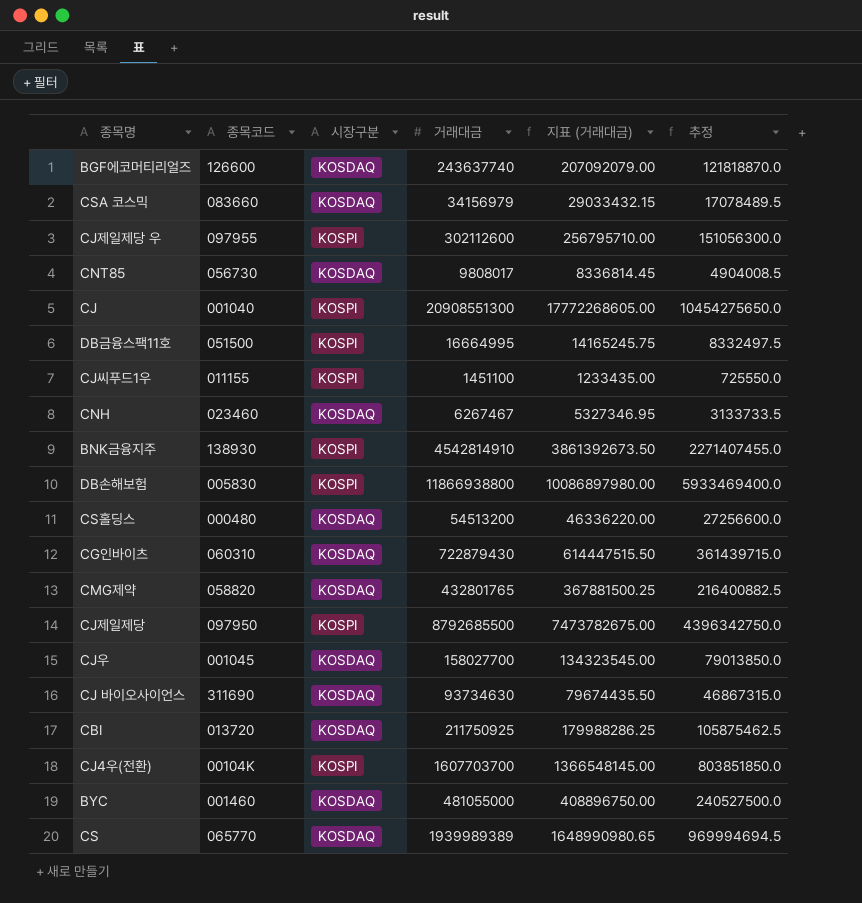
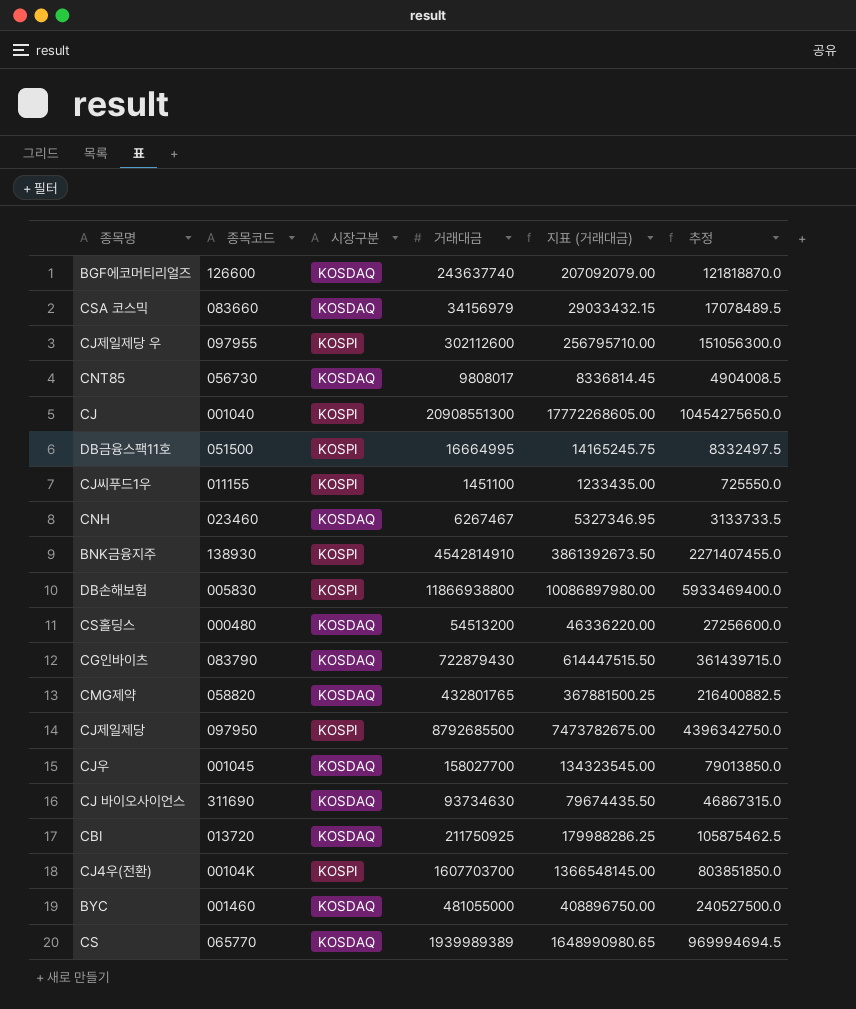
CG인바이츠 | 종목코드: 060310 -> 083790

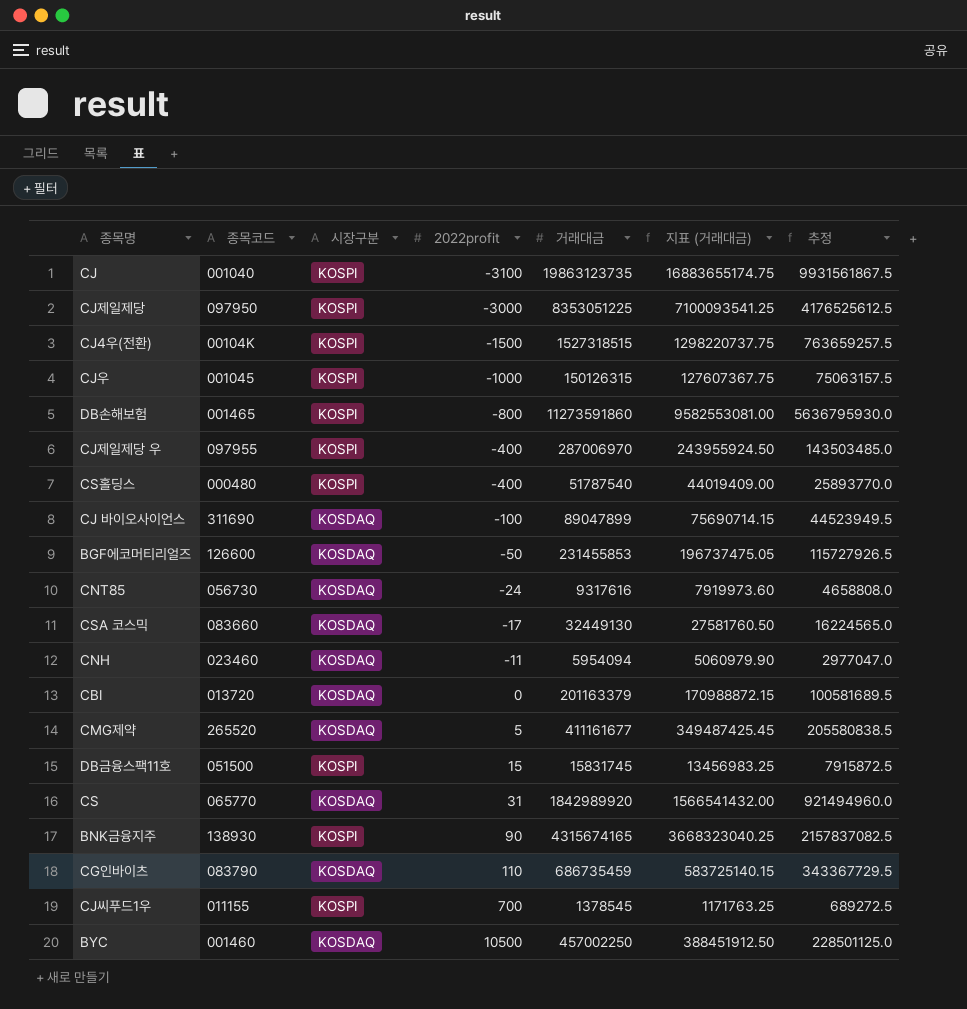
row order: none -> 2022profit ascending
column 2022profit | position: none -> 4
CJ | 거래대금: 20908551300 -> 19863123735
CJ | 지표 (거래대금): 17772268605.00 -> 16883655174.75
CJ | 추정: 10454275650.0 -> 9931561867.5
CJ제일제당 | 거래대금: 8792685500 -> 8353051225
CJ제일제당 | 지표 (거래대금): 7473782675.00 -> 7100093541.25
CJ제일제당 | 추정: 4396342750.0 -> 4176525612.5
CJ4우(전환) | 거래대금: 1607703700 -> 1527318515
CJ4우(전환) | 지표 (거래대금): 1366548145.00 -> 1298220737.75
CJ4우(전환) | 추정: 803851850.0 -> 763659257.5
CJ우 | 시장구분: KOSDAQ -> KOSPI
CJ우 | 거래대금: 158027700 -> 150126315
CJ우 | 지표 (거래대금): 134323545.00 -> 127607367.75
CJ우 | 추정: 79013850.0 -> 75063157.5
DB손해보험 | 종목코드: 005830 -> 001465
DB손해보험 | 거래대금: 11866938800 -> 11273591860
DB손해보험 | 지표 (거래대금): 10086897980.00 -> 9582553081.00
DB손해보험 | 추정: 5933469400.0 -> 5636795930.0
CJ제일제당 우 | 거래대금: 302112600 -> 287006970
CJ제일제당 우 | 지표 (거래대금): 256795710.00 -> 243955924.50
CJ제일제당 우 | 추정: 151056300.0 -> 143503485.0
CS홀딩스 | 시장구분: KOSDAQ -> KOSPI
CS홀딩스 | 거래대금: 54513200 -> 51787540
CS홀딩스 | 지표 (거래대금): 46336220.00 -> 44019409.00
CS홀딩스 | 추정: 27256600.0 -> 25893770.0
CJ 바이오사이언스 | 거래대금: 93734630 -> 89047899
CJ 바이오사이언스 | 지표 (거래대금): 79674435.50 -> 75690714.15
CJ 바이오사이언스 | 추정: 46867315.0 -> 44523949.5
BGF에코머티리얼즈 | 거래대금: 243637740 -> 231455853
BGF에코머티리얼즈 | 지표 (거래대금): 207092079.00 -> 196737475.05
BGF에코머티리얼즈 | 추정: 121818870.0 -> 115727926.5
CNT85 | 거래대금: 9808017 -> 9317616
CNT85 | 지표 (거래대금): 8336814.45 -> 7919973.60
CNT85 | 추정: 4904008.5 -> 4658808.0
CSA 코스믹 | 거래대금: 34156979 -> 32449130
CSA 코스믹 | 지표 (거래대금): 29033432.15 -> 27581760.50
CSA 코스믹 | 추정: 17078489.5 -> 16224565.0
CNH | 거래대금: 6267467 -> 5954094
CNH | 지표 (거래대금): 5327346.95 -> 5060979.90
CNH | 추정: 3133733.5 -> 2977047.0
CBI | 거래대금: 211750925 -> 201163379
CBI | 지표 (거래대금): 179988286.25 -> 170988872.15
CBI | 추정: 105875462.5 -> 100581689.5
CMG제약 | 종목코드: 058820 -> 265520
CMG제약 | 거래대금: 432801765 -> 411161677
CMG제약 | 지표 (거래대금): 367881500.25 -> 349487425.45
CMG제약 | 추정: 216400882.5 -> 205580838.5
DB금융스팩11호 | 거래대금: 16664995 -> 15831745
DB금융스팩11호 | 지표 (거래대금): 14165245.75 -> 13456983.25
DB금융스팩11호 | 추정: 8332497.5 -> 7915872.5
CS | 거래대금: 1939989389 -> 1842989920
CS | 지표 (거래대금): 1648990980.65 -> 1566541432.00
CS | 추정: 969994694.5 -> 921494960.0
BNK금융지주 | 거래대금: 4542814910 -> 4315674165
BNK금융지주 | 지표 (거래대금): 3861392673.50 -> 3668323040.25
BNK금융지주 | 추정: 2271407455.0 -> 2157837082.5
CG인바이츠 | 거래대금: 722879430 -> 686735459
CG인바이츠 | 지표 (거래대금): 614447515.50 -> 583725140.15
CG인바이츠 | 추정: 361439715.0 -> 343367729.5
CJ씨푸드1우 | 거래대금: 1451100 -> 1378545
CJ씨푸드1우 | 지표 (거래대금): 1233435.00 -> 1171763.25
CJ씨푸드1우 | 추정: 725550.0 -> 689272.5
BYC | 거래대금: 481055000 -> 457002250
BYC | 지표 (거래대금): 408896750.00 -> 388451912.50
BYC | 추정: 240527500.0 -> 228501125.0

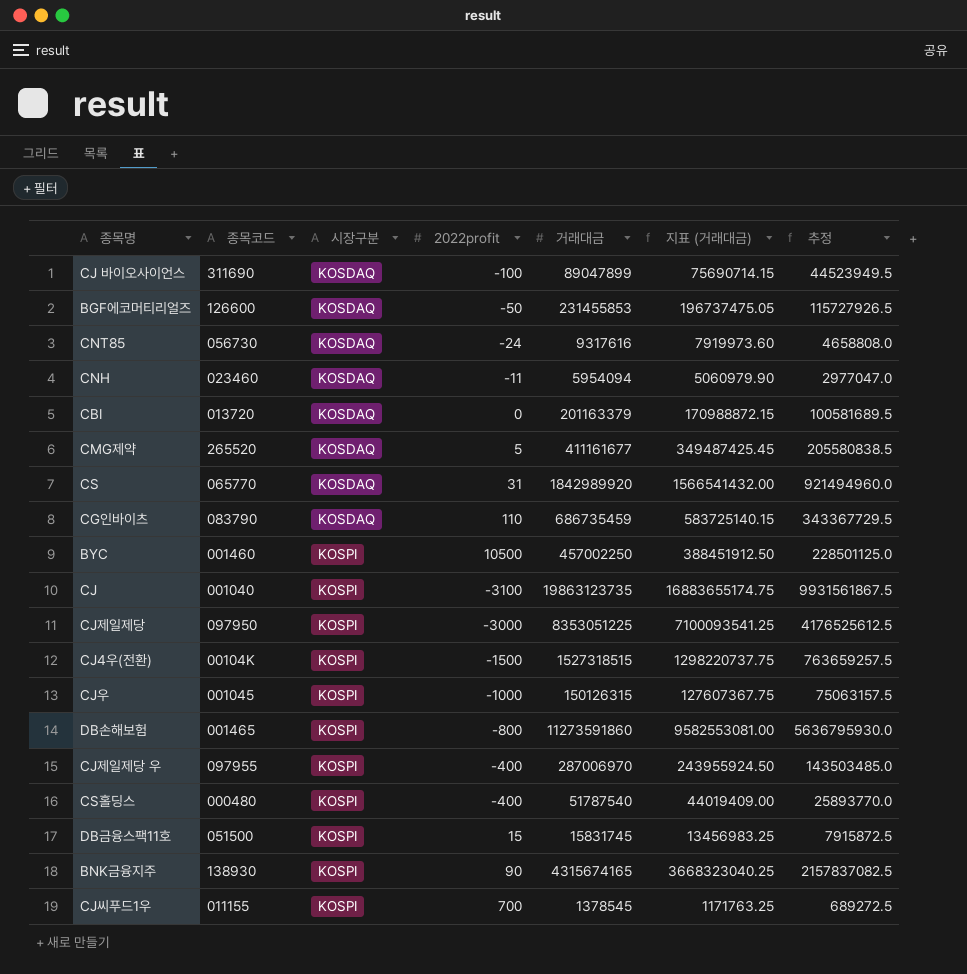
row order: 2022profit ascending -> 시장구분 ascending
row CSA 코스믹: 083660 | KOSDAQ | -17 | 32449130 | 27581760.50 | 16224565.0 -> none
BYC | 시장구분: KOSDAQ -> KOSPI

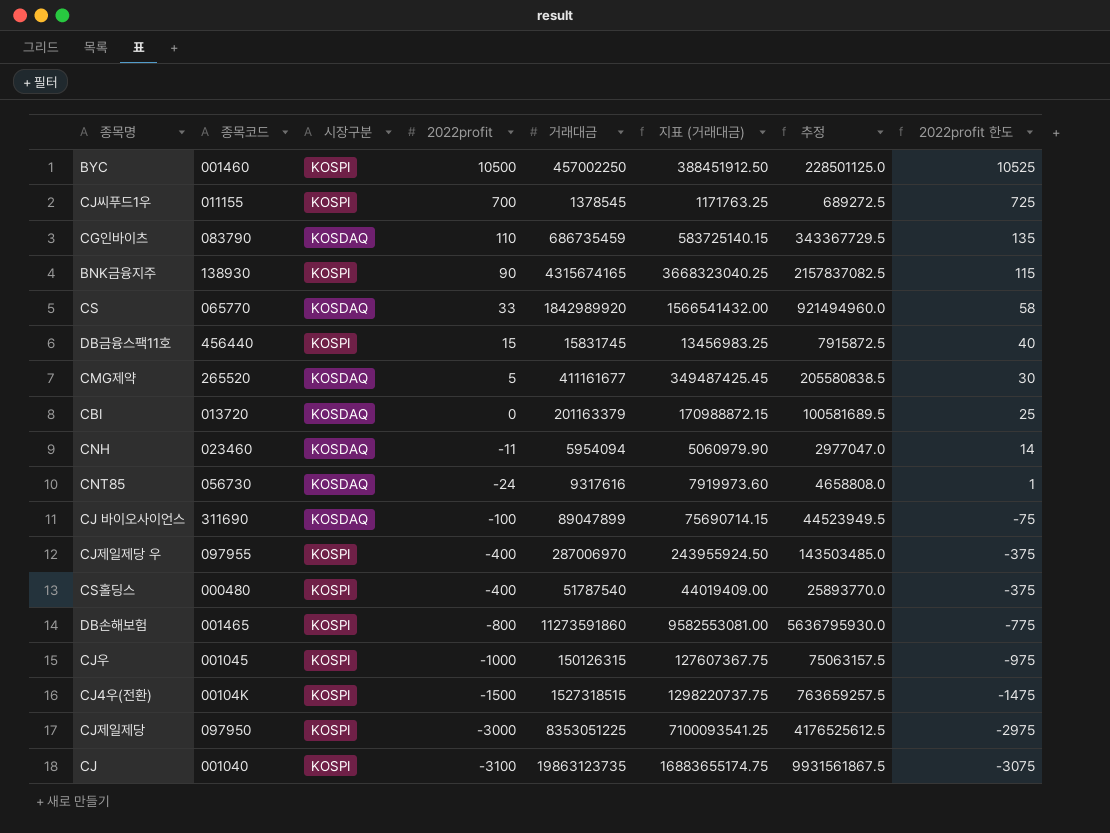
row order: 시장구분 ascending -> 2022profit descending
column 2022profit 한도 | formula: none -> [2022profit] + 25
row BGF에코머티리얼즈: 126600 | KOSDAQ | -50 | 231455853 | 196737475.05 | 115727926.5 -> none
CS | 2022profit: 31 -> 33
DB금융스팩11호 | 종목코드: 051500 -> 456440

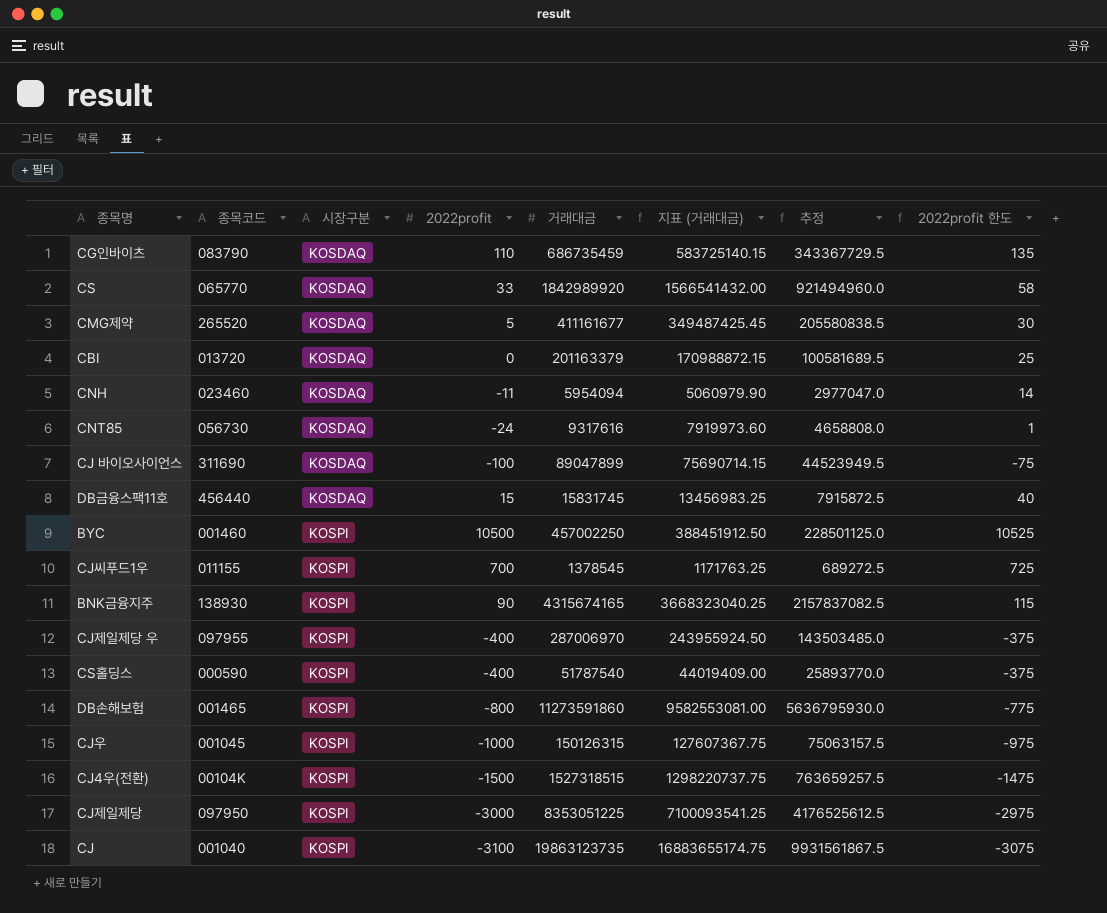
row order: 2022profit descending -> 시장구분 ascending
DB금융스팩11호 | 시장구분: KOSPI -> KOSDAQ
CS홀딩스 | 종목코드: 000480 -> 000590

